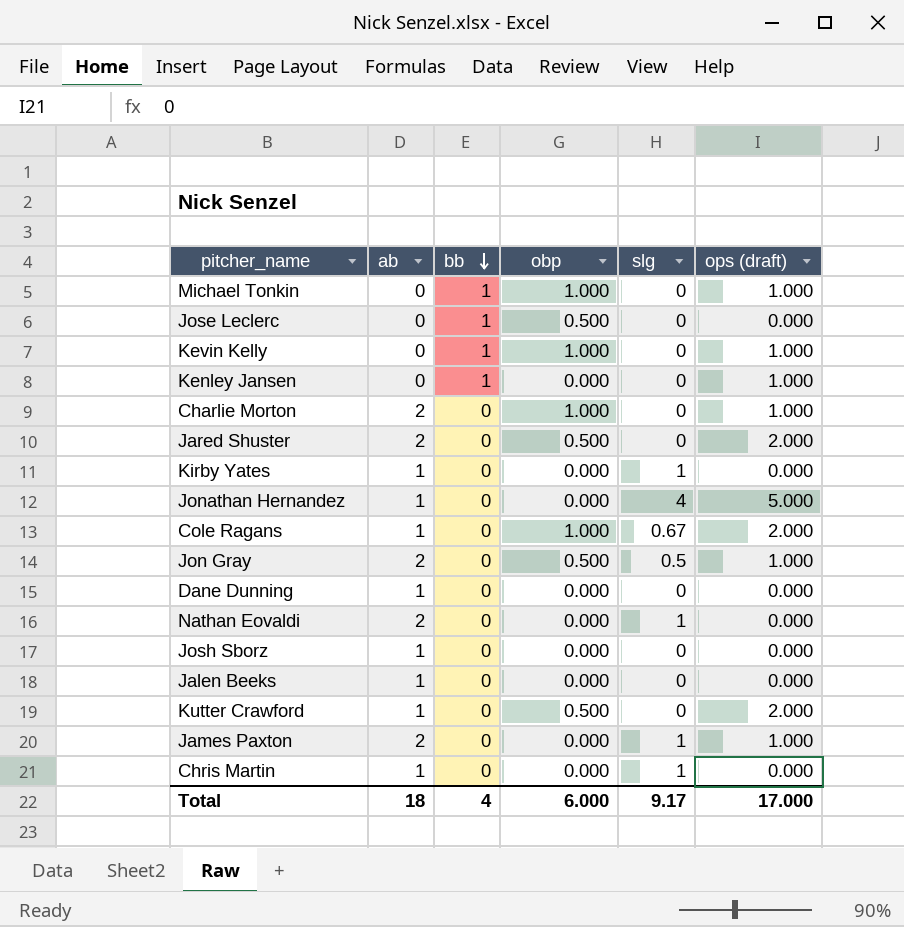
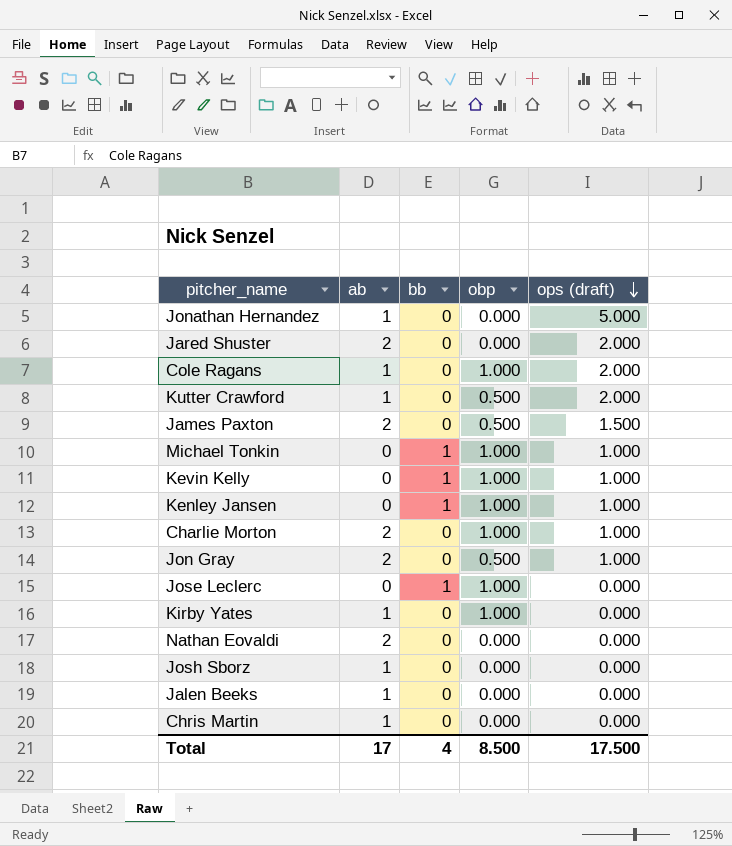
row order: bb descending -> ops (draft) descending
column slg | position: 5 -> none
row Dane Dunning: 1 | 0 | 0.000 | 0 | 0.000 -> none
Jared Shuster | obp: 0.500 -> 0.000
James Paxton | obp: 0.000 -> 0.500
James Paxton | ops (draft): 1.000 -> 1.500
Kenley Jansen | obp: 0.000 -> 1.000
Jose Leclerc | obp: 0.500 -> 1.000
Kirby Yates | obp: 0.000 -> 1.000
Total | ab: 18 -> 17
Total | obp: 6.000 -> 8.500
Total | ops (draft): 17.000 -> 17.500

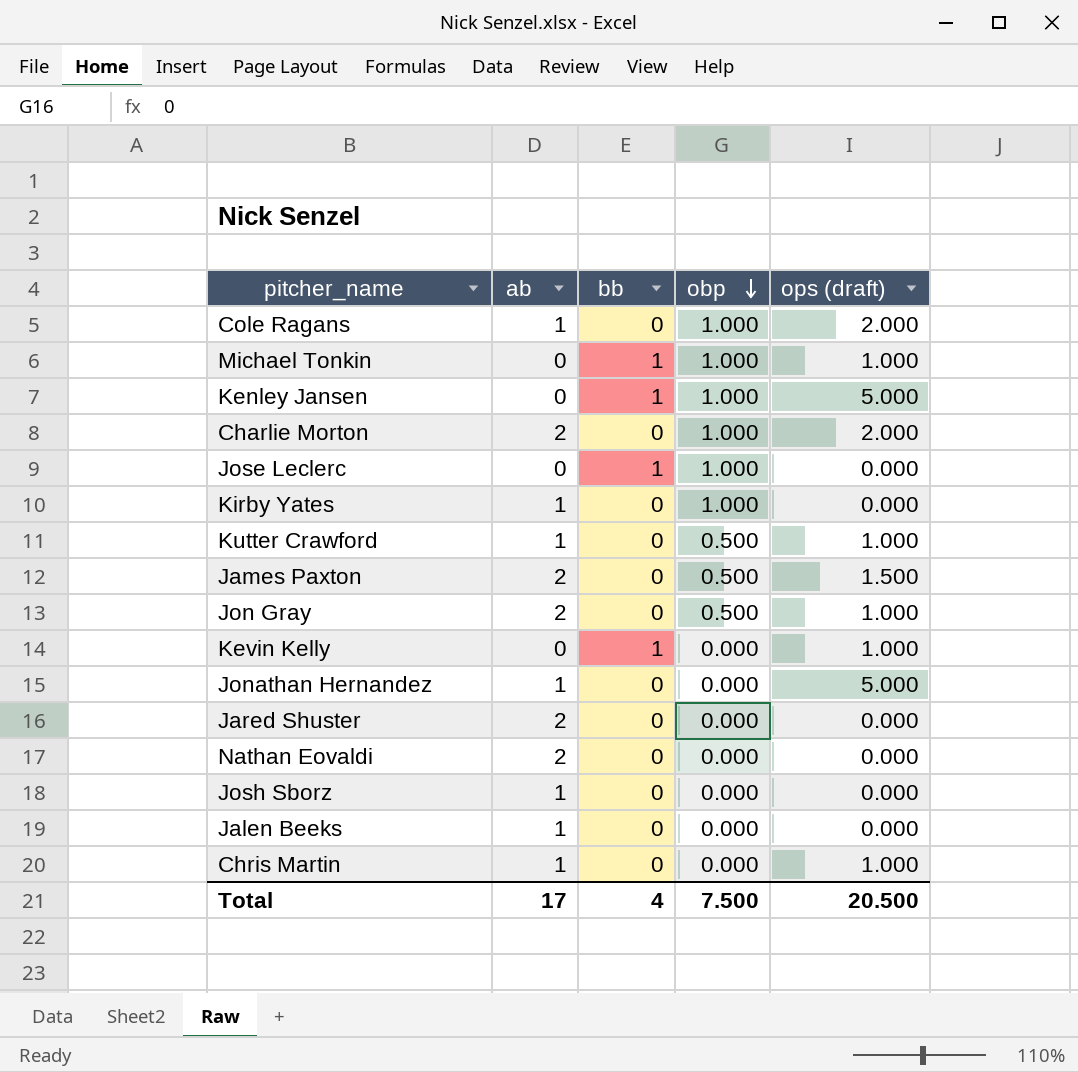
row order: ops (draft) descending -> obp descending
Kenley Jansen | ops (draft): 1.000 -> 5.000
Charlie Morton | ops (draft): 1.000 -> 2.000
Kutter Crawford | ops (draft): 2.000 -> 1.000
Kevin Kelly | obp: 1.000 -> 0.000
Jared Shuster | ops (draft): 2.000 -> 0.000
Chris Martin | ops (draft): 0.000 -> 1.000
Total | obp: 8.500 -> 7.500
Total | ops (draft): 17.500 -> 20.500

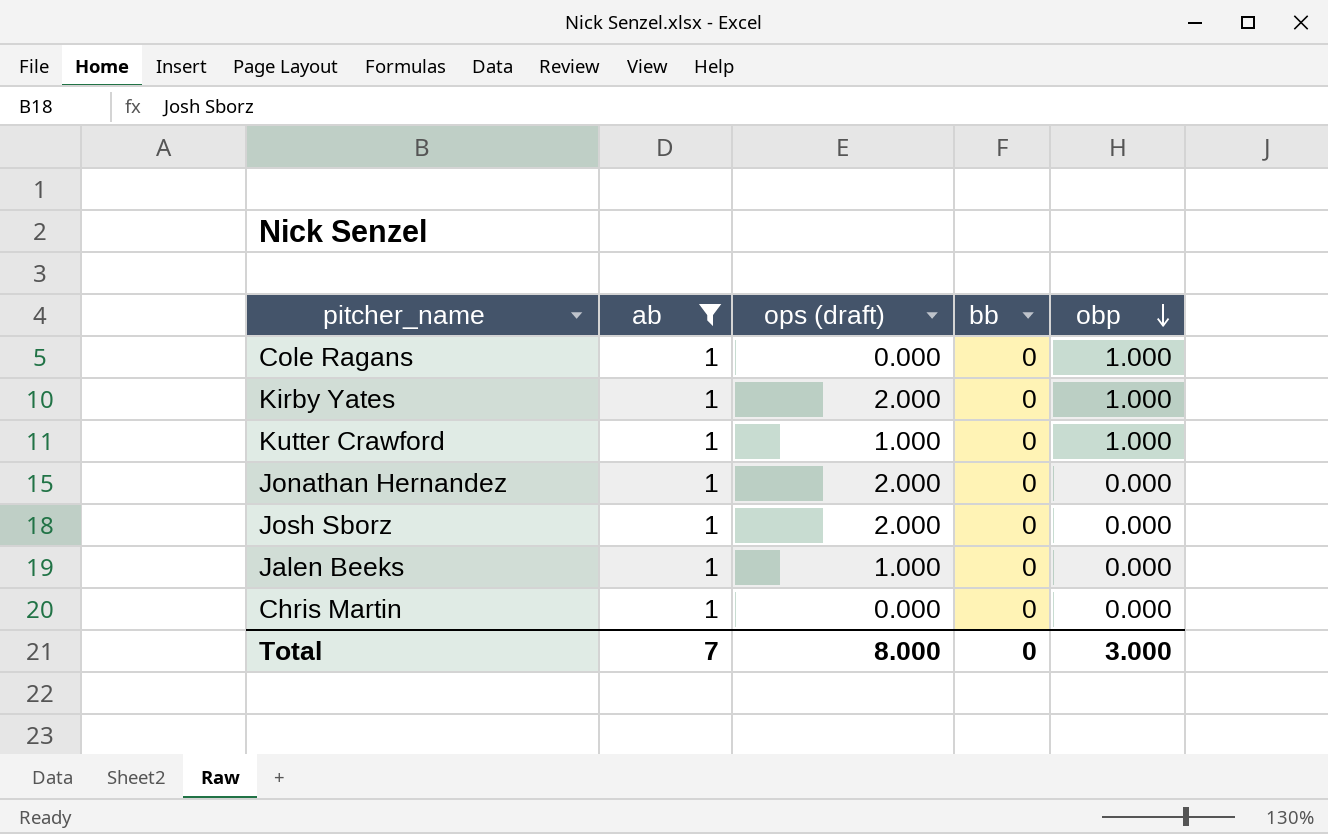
filter: none -> ab = 1
column ops (draft) | position: 5 -> 3
Cole Ragans | ops (draft): 2.000 -> 0.000
Kirby Yates | ops (draft): 0.000 -> 2.000
Kutter Crawford | obp: 0.500 -> 1.000
Jonathan Hernandez | ops (draft): 5.000 -> 2.000
Josh Sborz | ops (draft): 0.000 -> 2.000
Jalen Beeks | ops (draft): 0.000 -> 1.000
Chris Martin | ops (draft): 1.000 -> 0.000
Total | ab: 17 -> 7
Total | ops (draft): 20.500 -> 8.000
Total | bb: 4 -> 0
Total | obp: 7.500 -> 3.000

